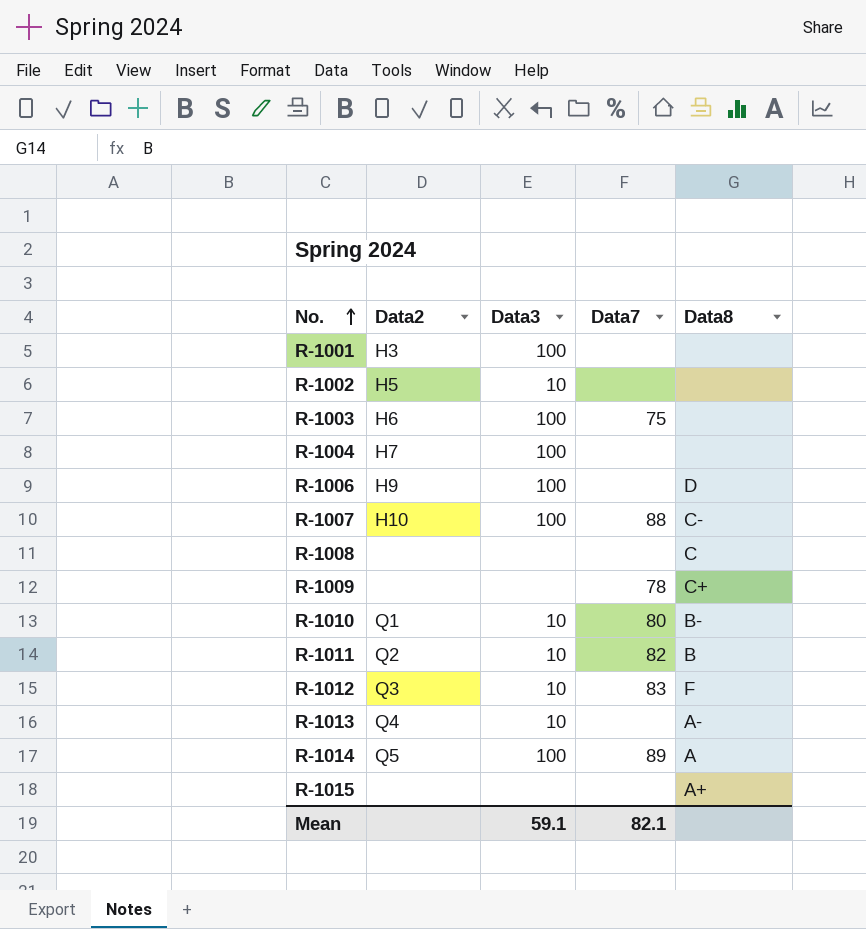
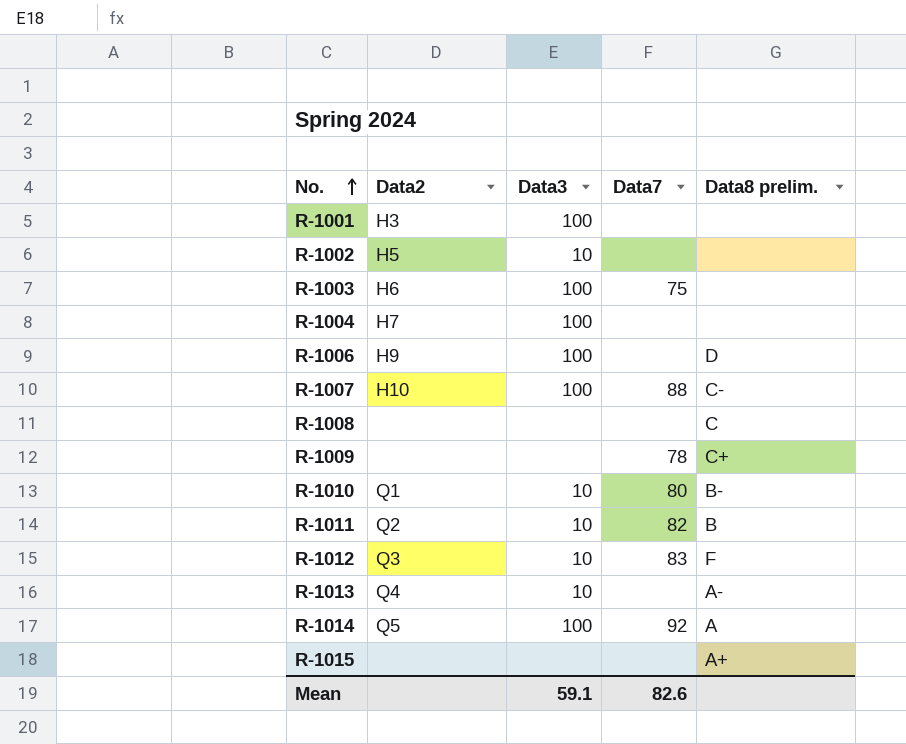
column name: Data8 -> Data8 prelim.
R-1014 | Data7: 89 -> 92
Mean | Data7: 82.1 -> 82.6

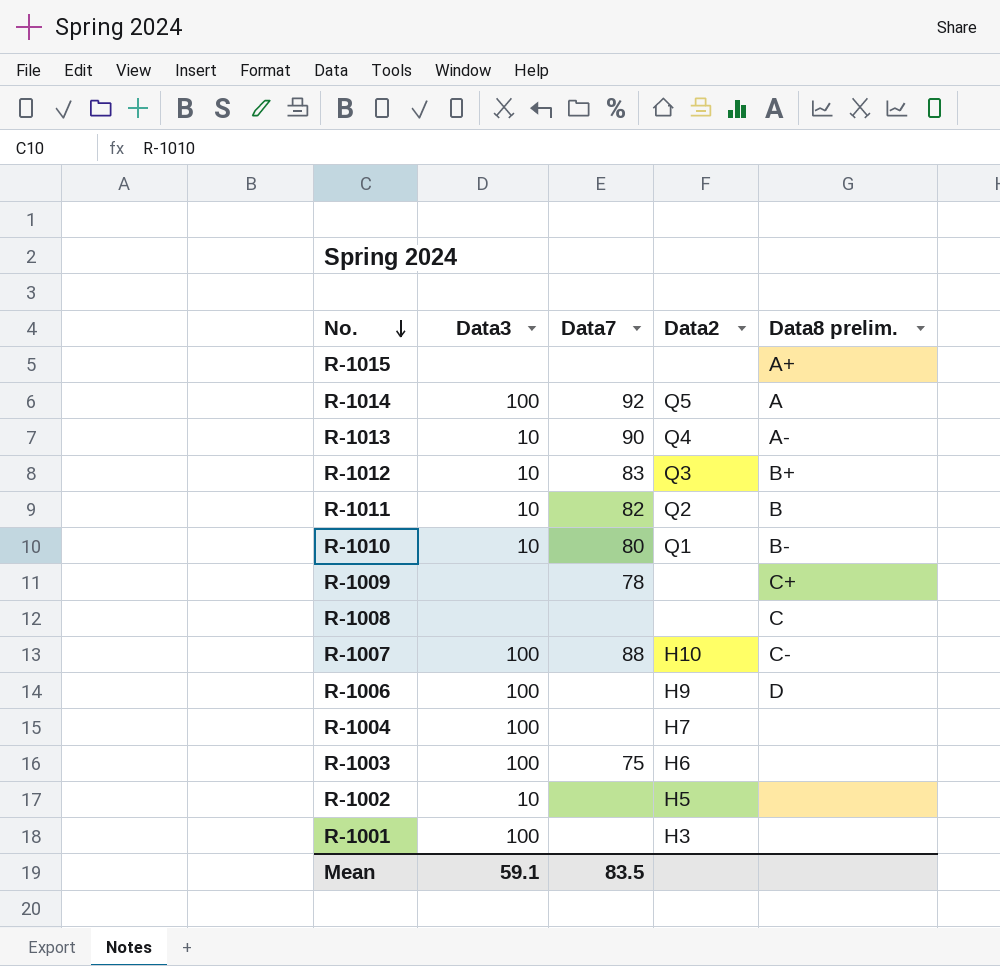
row order: No. ascending -> No. descending
column Data2 | position: 2 -> 4
R-1013 | Data7: none -> 90
R-1012 | Data8 prelim.: F -> B+
Mean | Data7: 82.6 -> 83.5

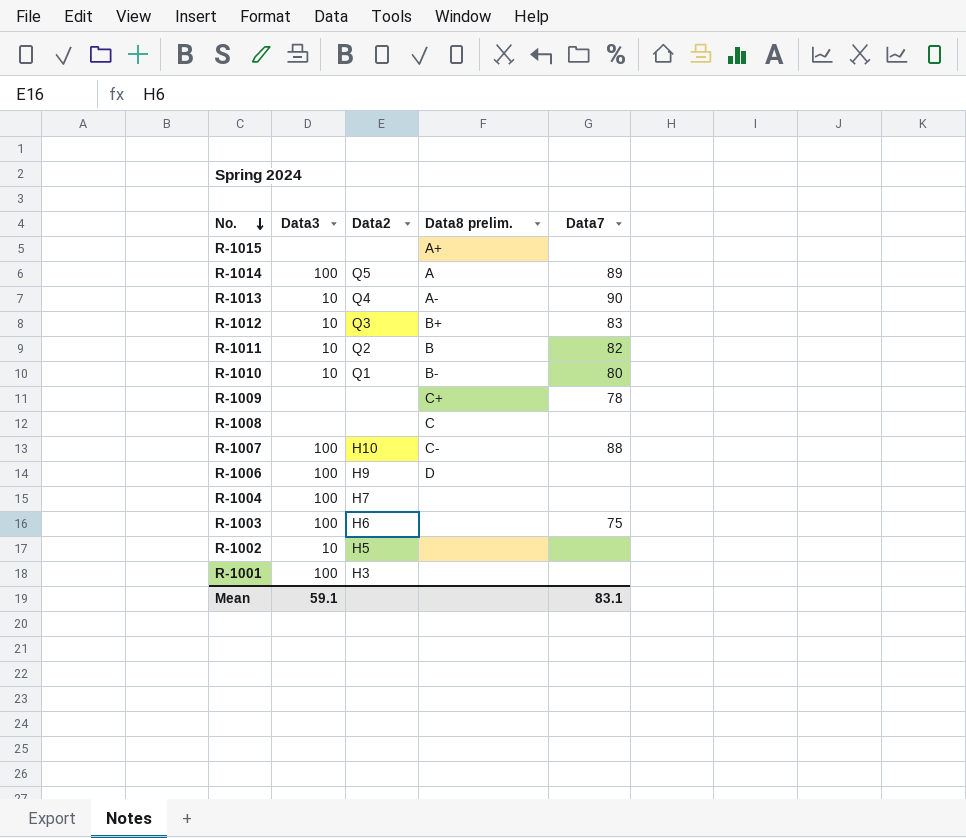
column Data7 | position: 3 -> 5
R-1014 | Data7: 92 -> 89
Mean | Data7: 83.5 -> 83.1

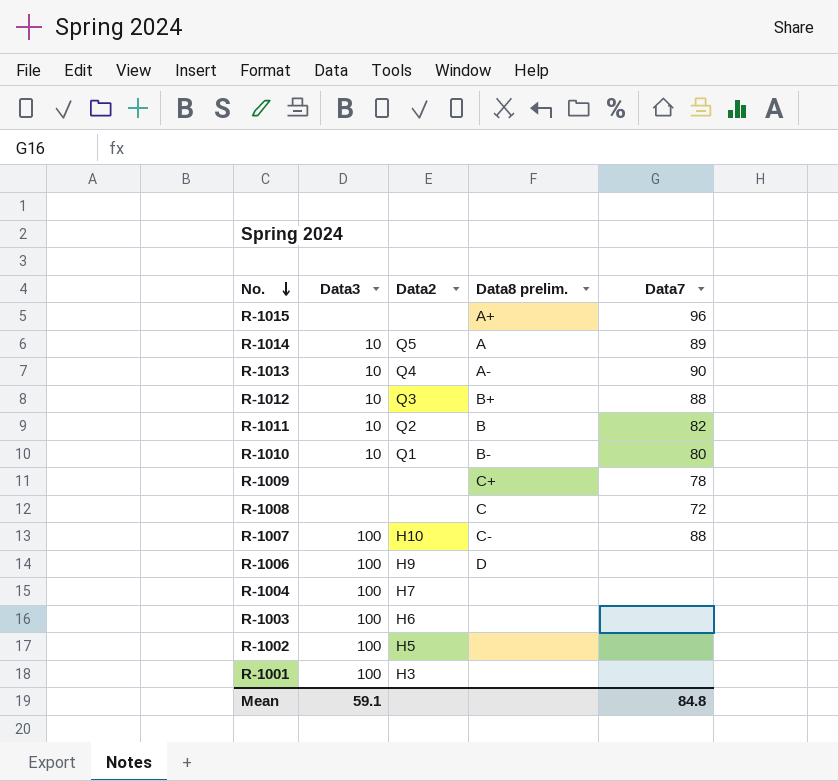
R-1015 | Data7: none -> 96
R-1014 | Data3: 100 -> 10
R-1012 | Data7: 83 -> 88
R-1008 | Data7: none -> 72
R-1003 | Data7: 75 -> none
R-1002 | Data3: 10 -> 100
Mean | Data7: 83.1 -> 84.8

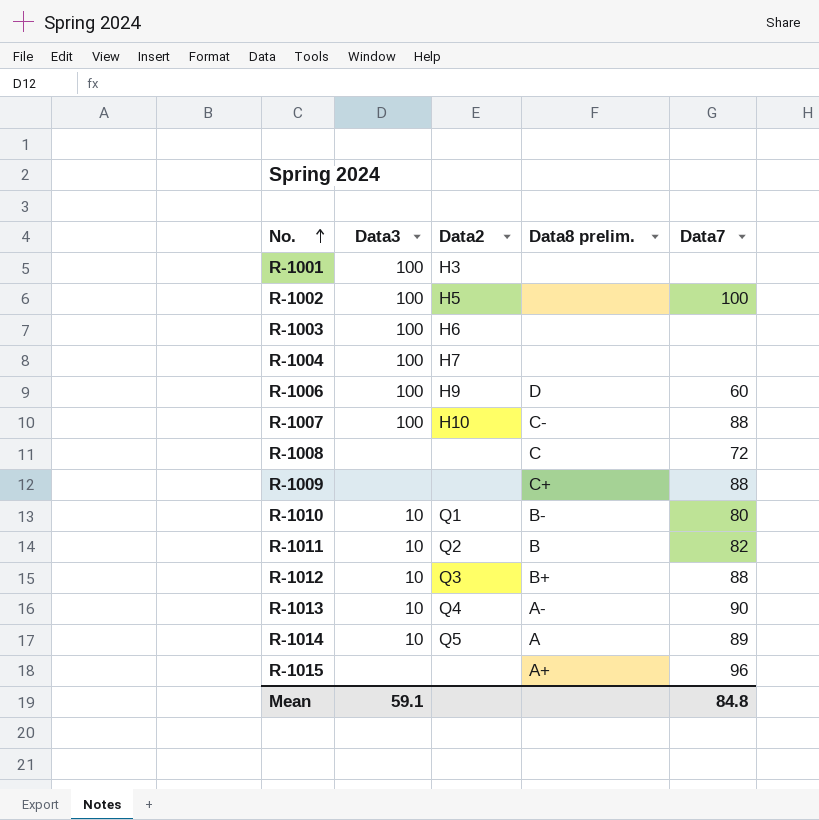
row order: No. descending -> No. ascending
R-1002 | Data7: none -> 100
R-1006 | Data7: none -> 60
R-1009 | Data7: 78 -> 88

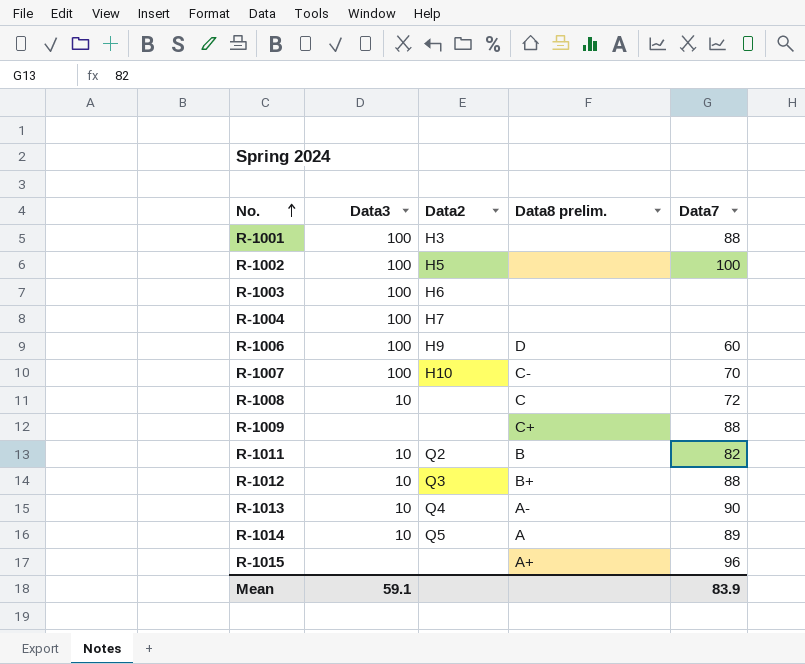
row R-1010: 10 | Q1 | B- | 80 -> none
R-1001 | Data7: none -> 88
R-1007 | Data7: 88 -> 70
R-1008 | Data3: none -> 10
Mean | Data7: 84.8 -> 83.9

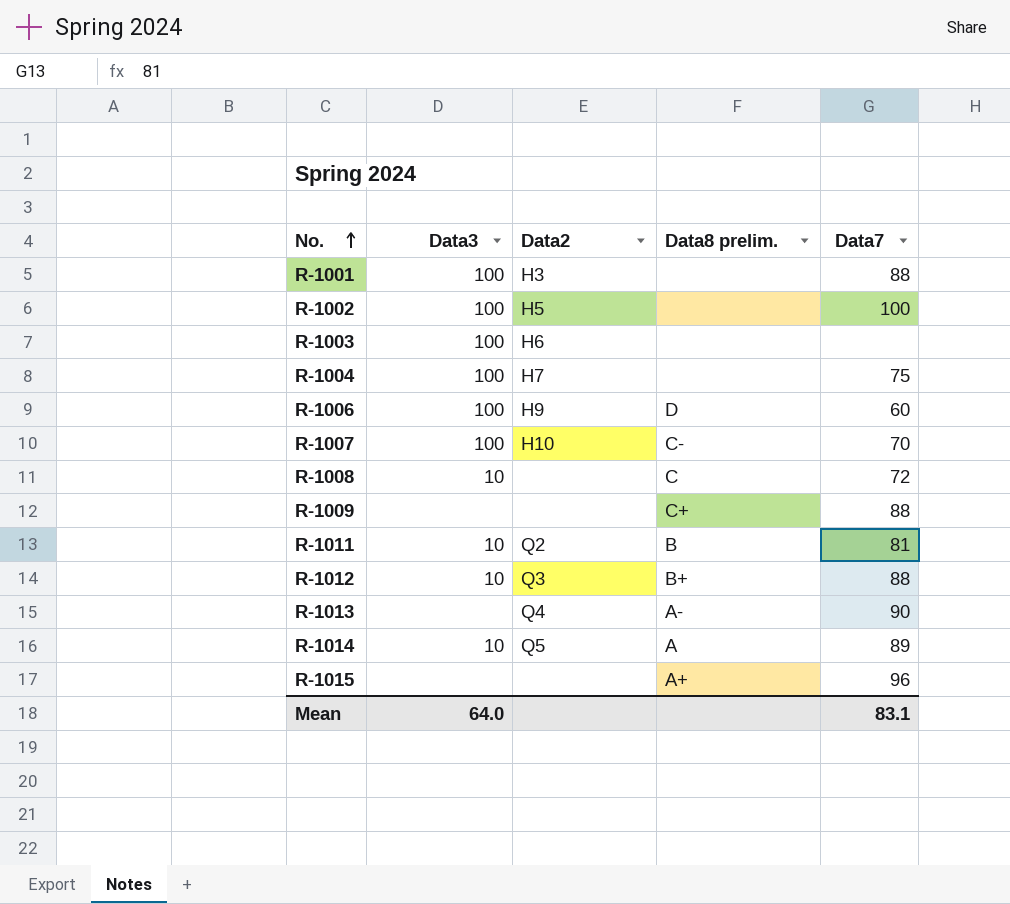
R-1004 | Data7: none -> 75
R-1011 | Data7: 82 -> 81
R-1013 | Data3: 10 -> none
Mean | Data3: 59.1 -> 64.0
Mean | Data7: 83.9 -> 83.1

